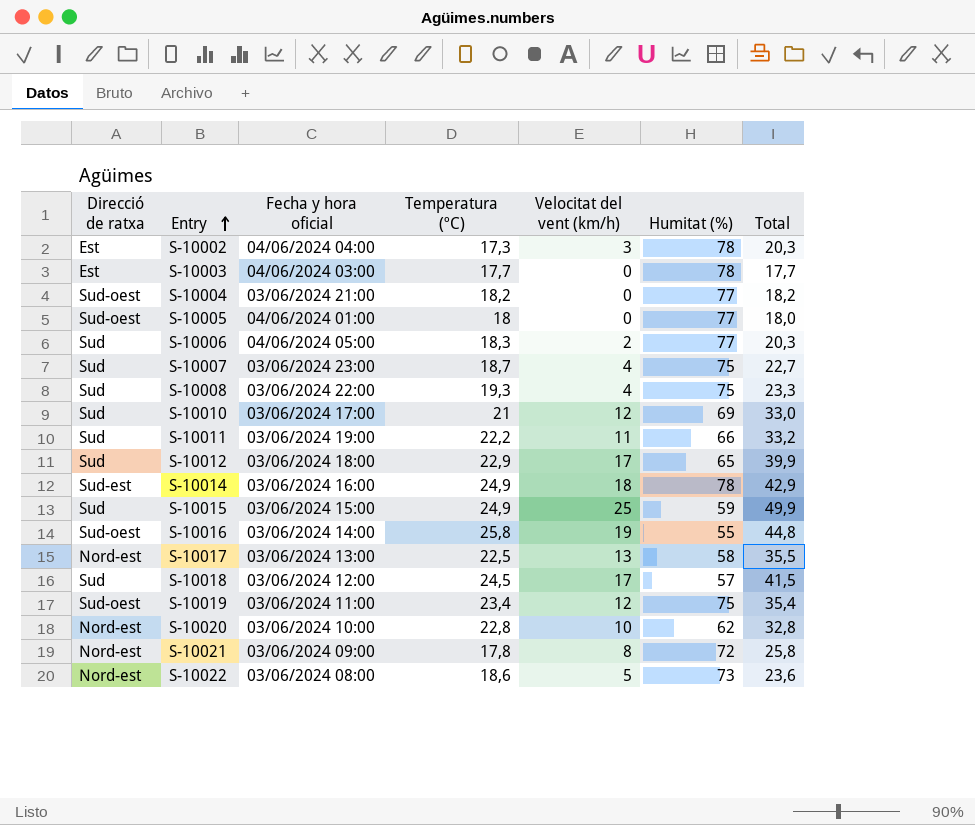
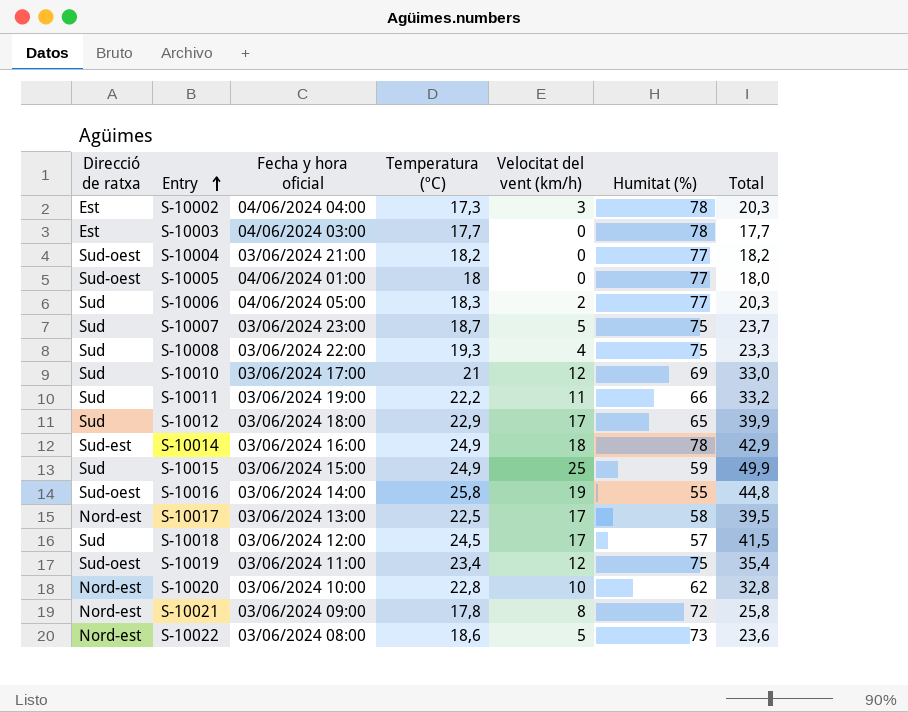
S-10007 | Velocitat del vent (km/h): 4 -> 5
S-10007 | Total: 22,7 -> 23,7
S-10017 | Velocitat del vent (km/h): 13 -> 17
S-10017 | Total: 35,5 -> 39,5

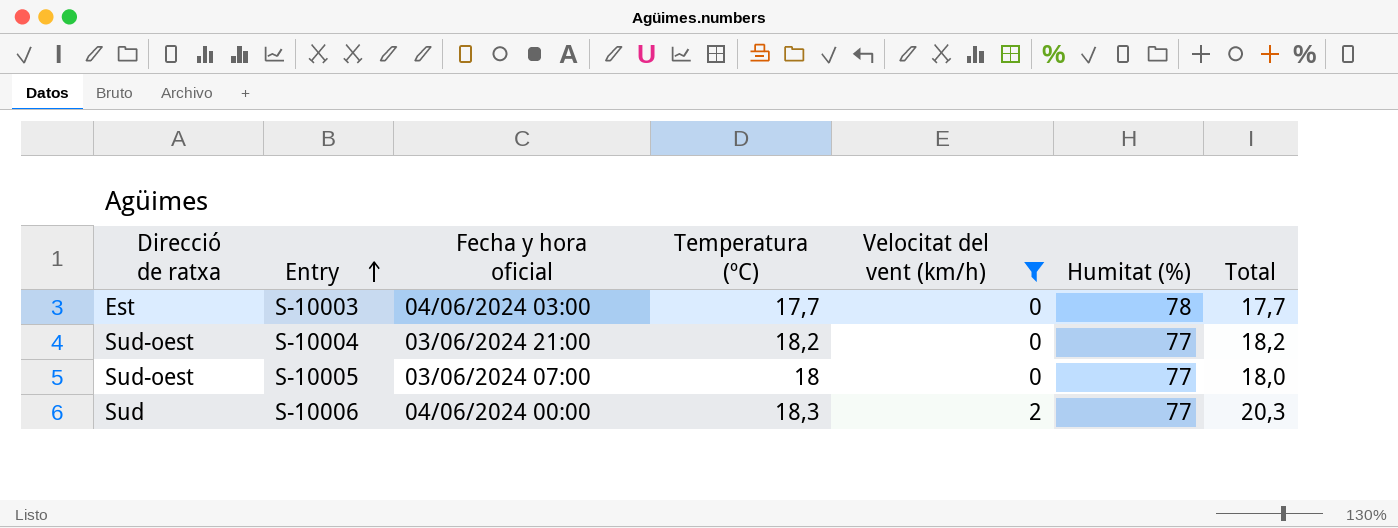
filter: none -> Velocitat del vent (km/h) <= 2
S-10005 | Fecha y hora oficial: 04/06/2024 01:00 -> 03/06/2024 07:00
S-10006 | Fecha y hora oficial: 04/06/2024 05:00 -> 04/06/2024 00:00

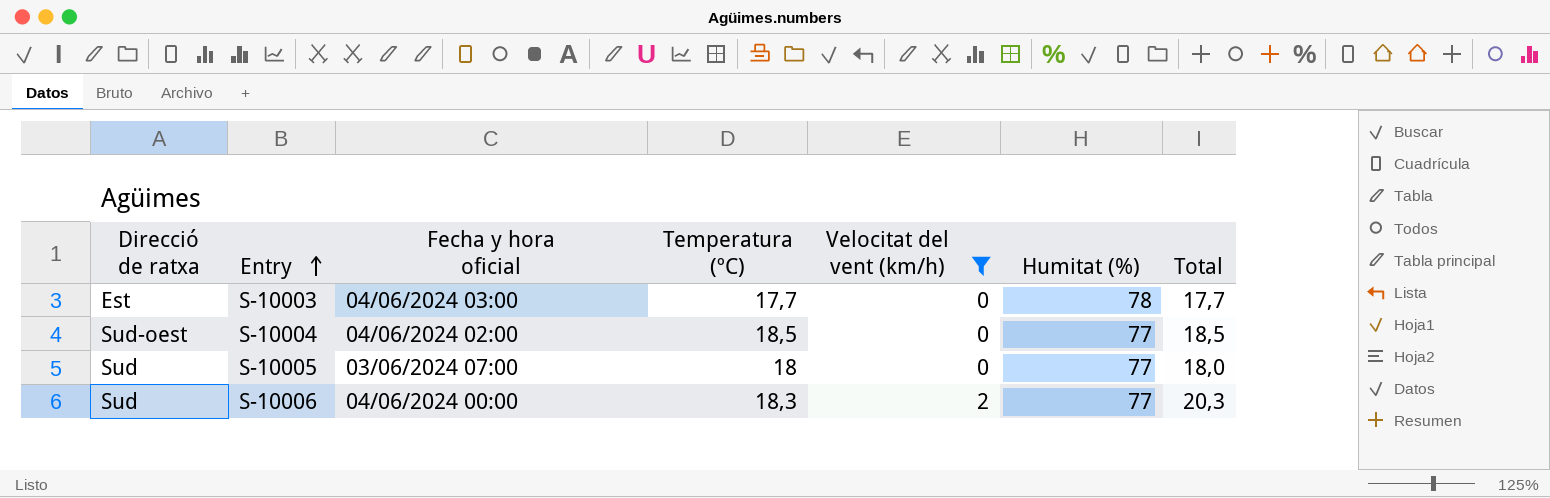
S-10004 | Fecha y hora oficial: 03/06/2024 21:00 -> 04/06/2024 02:00
S-10004 | Temperatura (ºC): 18,2 -> 18,5
S-10004 | Total: 18,2 -> 18,5
S-10005 | Direcció de ratxa: Sud-oest -> Sud

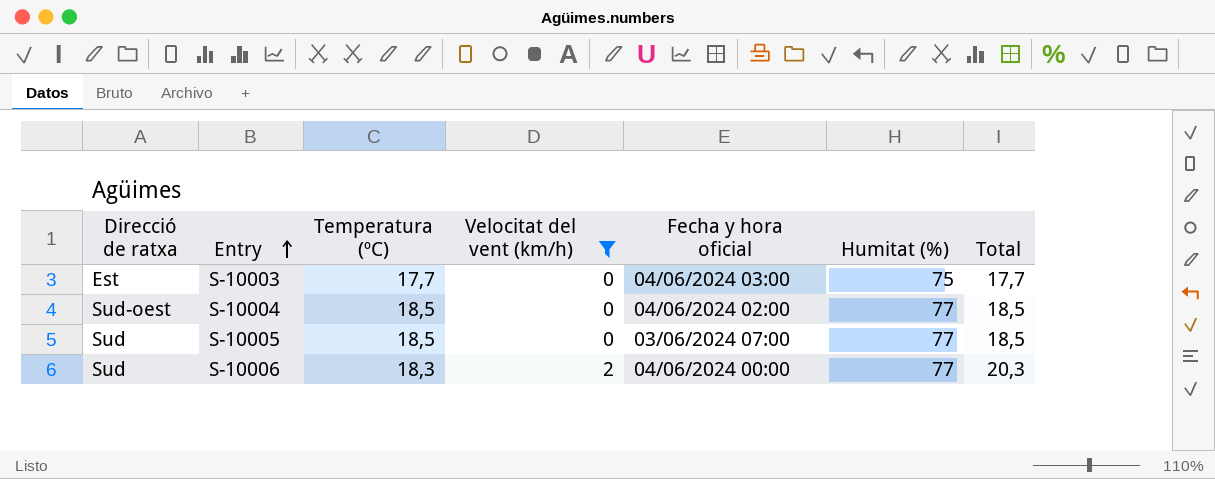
column Fecha y hora oficial | position: 3 -> 5
S-10003 | Humitat (%): 78 -> 75
S-10005 | Temperatura (ºC): 18 -> 18,5
S-10005 | Total: 18,0 -> 18,5

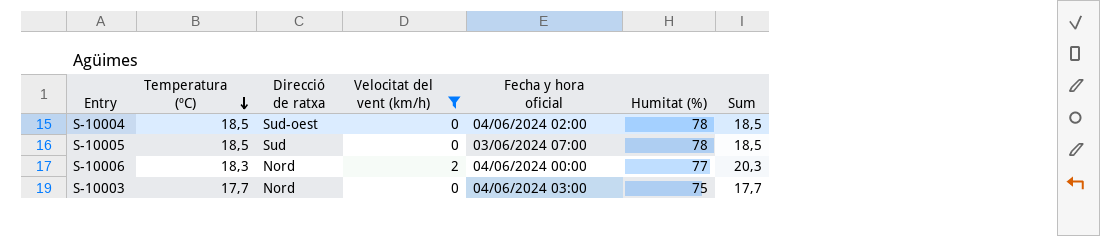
row order: Entry ascending -> Temperatura (ºC) descending
column Direcció de ratxa | position: 1 -> 3
column name: Total -> Sum
S-10004 | Humitat (%): 77 -> 78
S-10005 | Humitat (%): 77 -> 78
S-10006 | Direcció de ratxa: Sud -> Nord
S-10003 | Direcció de ratxa: Est -> Nord

